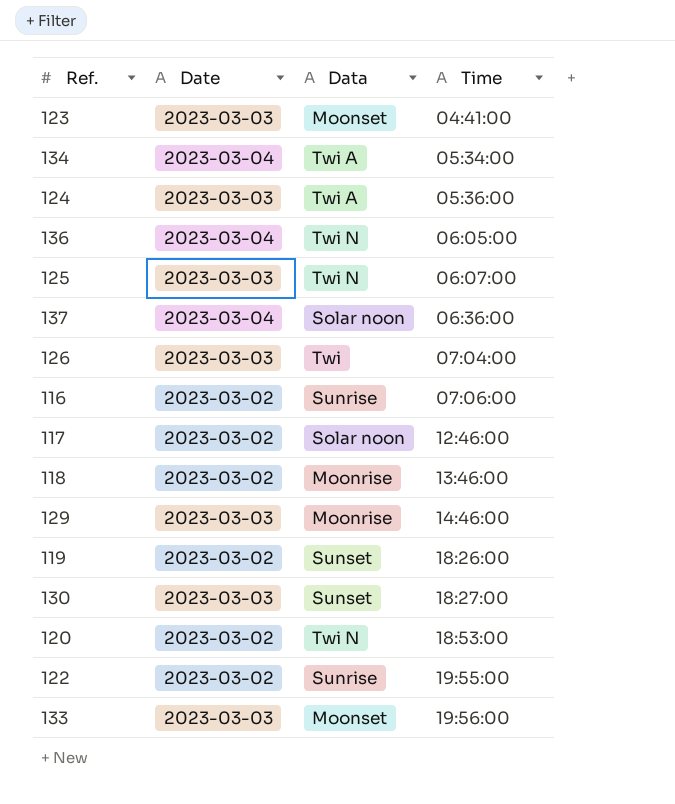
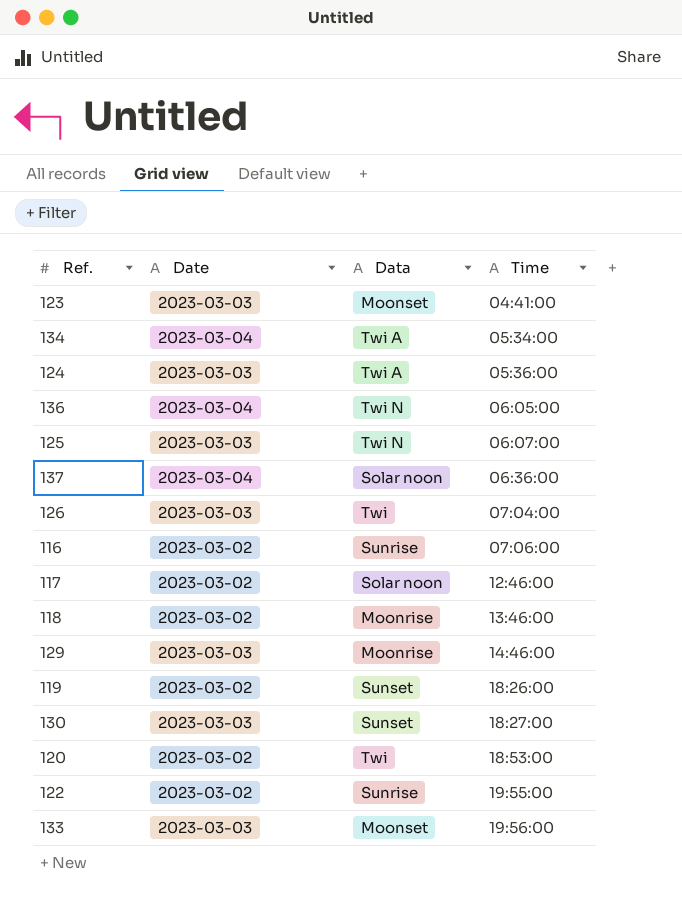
120 | Data: Twi N -> Twi

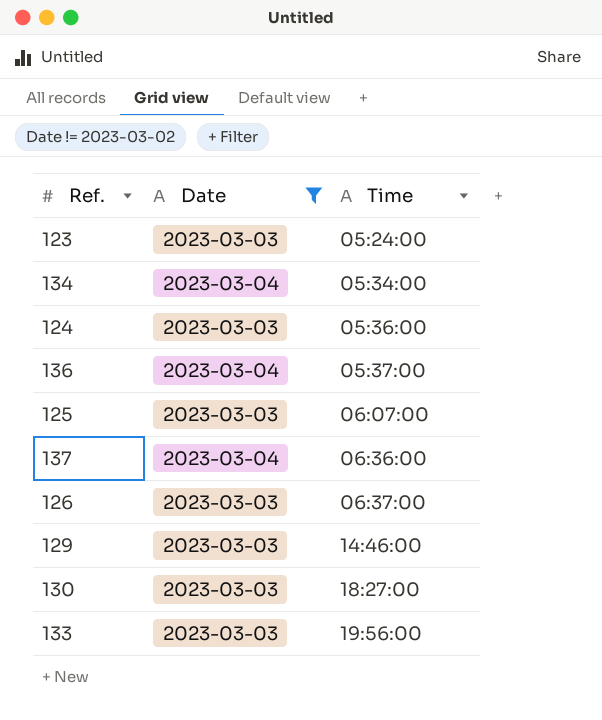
filter: none -> Date != 2023-03-02
column Data | position: 3 -> none
123 | Time: 04:41:00 -> 05:24:00
136 | Time: 06:05:00 -> 05:37:00
126 | Time: 07:04:00 -> 06:37:00

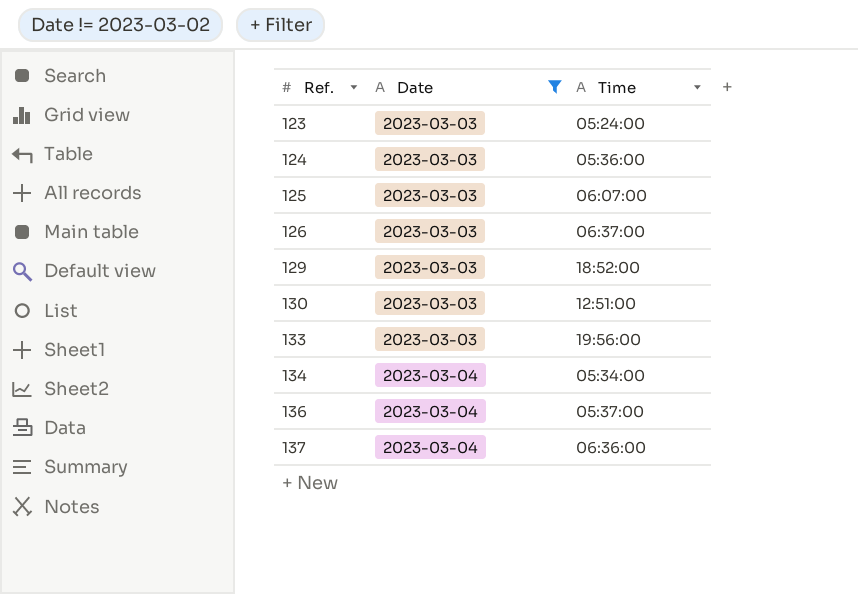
row order: Time ascending -> Ref. ascending
129 | Time: 14:46:00 -> 18:52:00
130 | Time: 18:27:00 -> 12:51:00

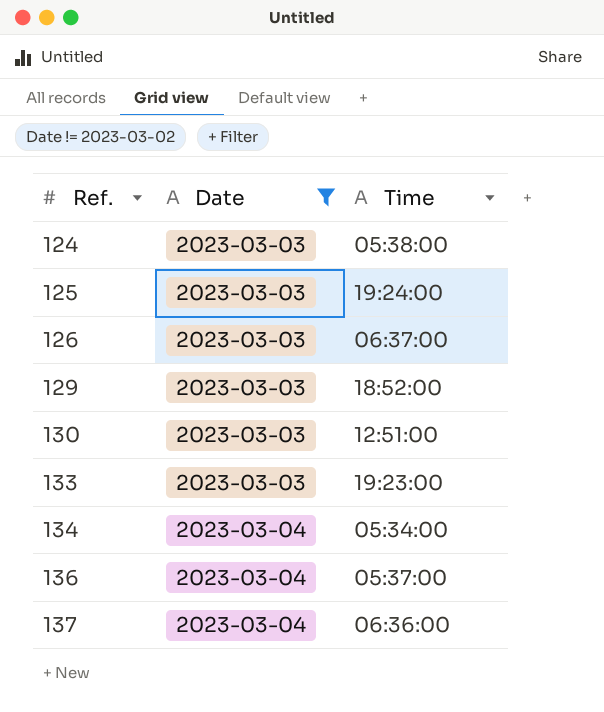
row 123: 2023-03-03 | 05:24:00 -> none
124 | Time: 05:36:00 -> 05:38:00
125 | Time: 06:07:00 -> 19:24:00
133 | Time: 19:56:00 -> 19:23:00

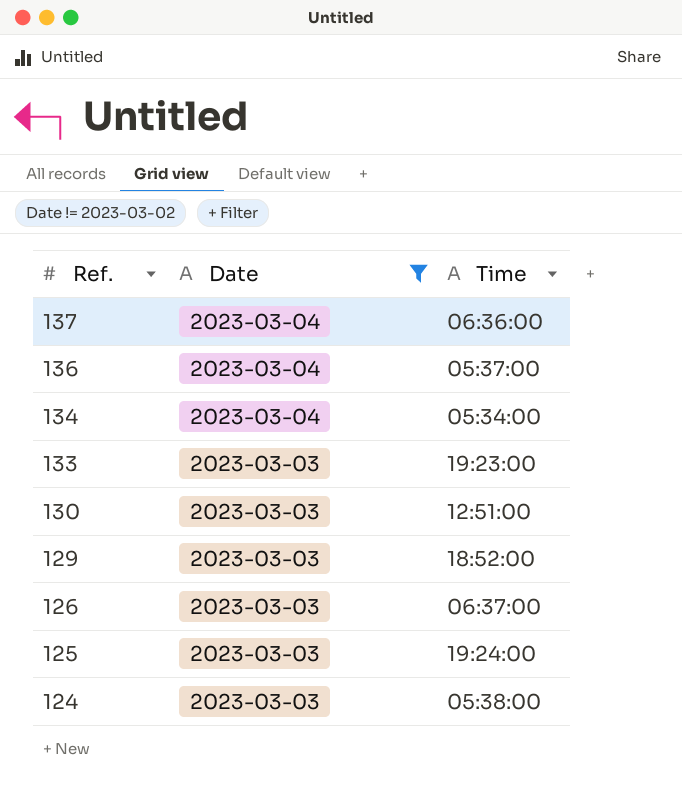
row order: Ref. ascending -> Ref. descending

